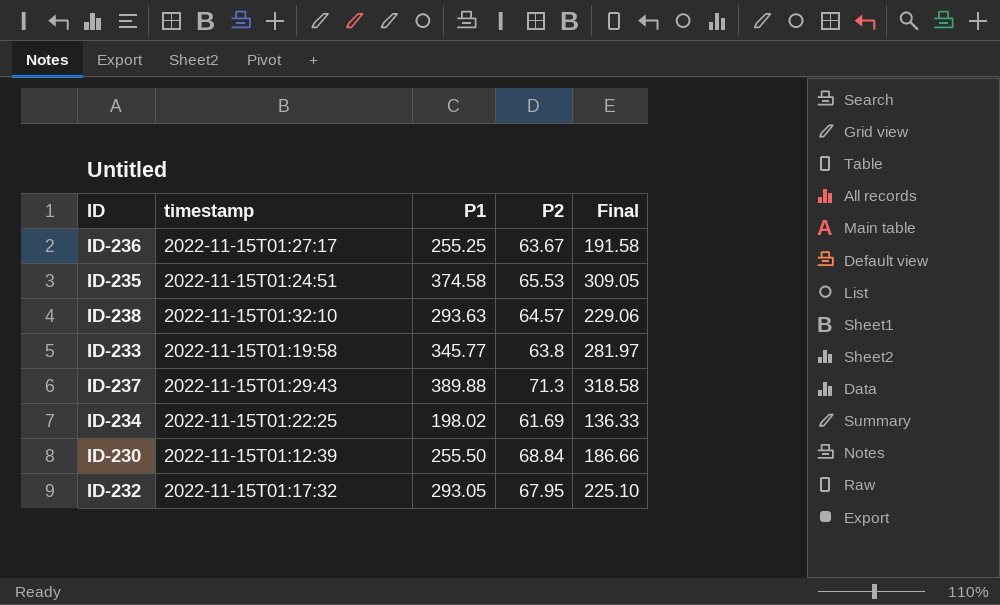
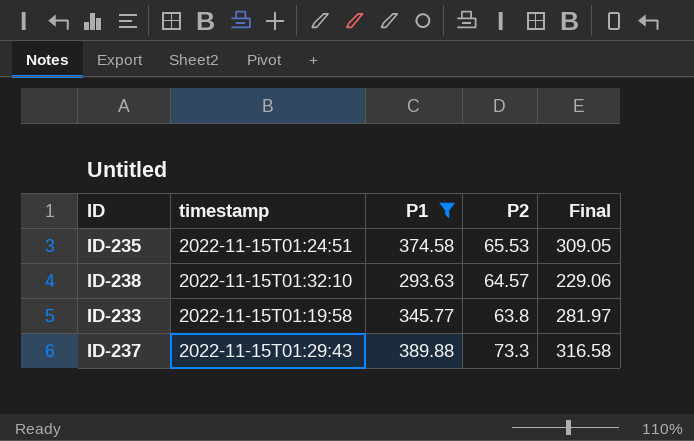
filter: none -> P1 >= 293.63
ID-237 | P2: 71.3 -> 73.3
ID-237 | Final: 318.58 -> 316.58

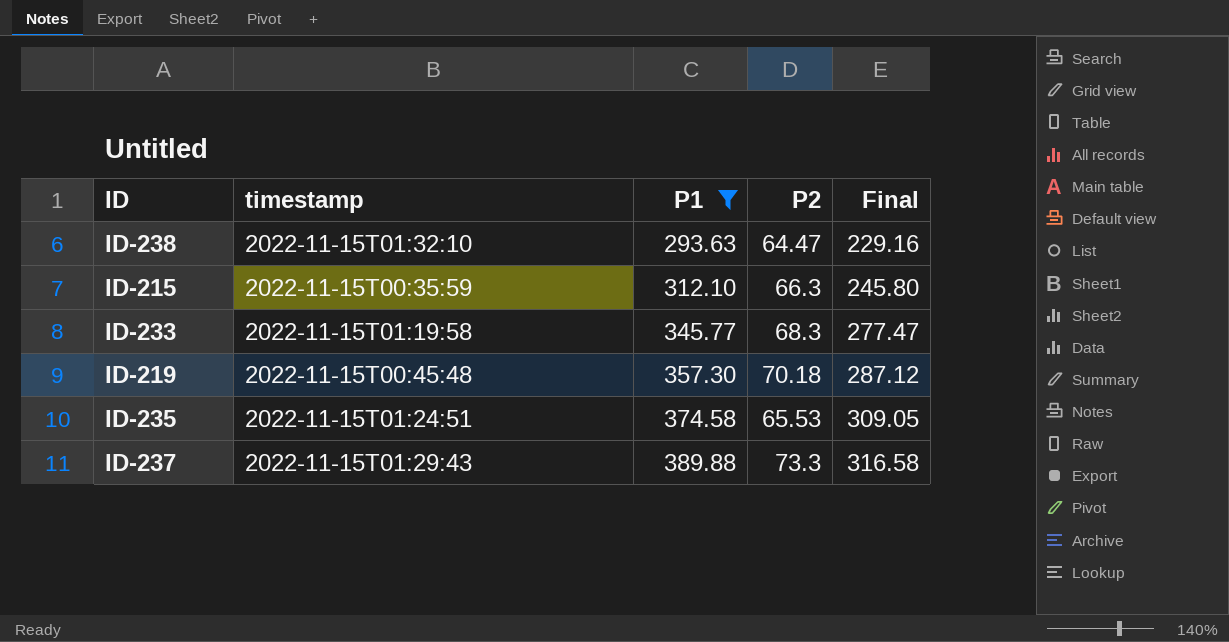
row order: none -> P1 ascending
ID-238 | P2: 64.57 -> 64.47
ID-238 | Final: 229.06 -> 229.16
row ID-215: none -> 2022-11-15T00:35:59 | 312.10 | 66.3 | 245.80
ID-233 | P2: 63.8 -> 68.3
ID-233 | Final: 281.97 -> 277.47
row ID-219: none -> 2022-11-15T00:45:48 | 357.30 | 70.18 | 287.12

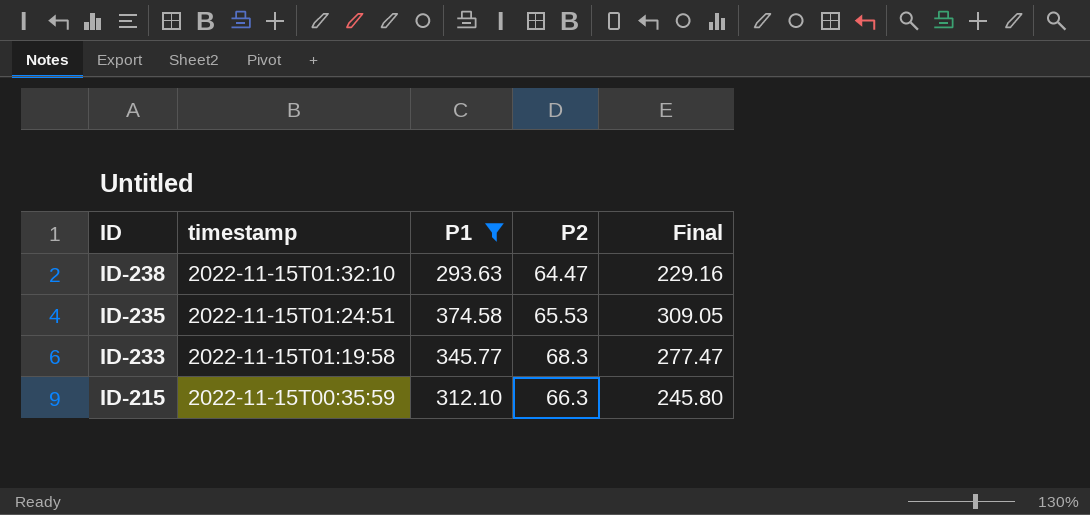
row order: P1 ascending -> ID descending
row ID-219: 2022-11-15T00:45:48 | 357.30 | 70.18 | 287.12 -> none
row ID-237: 2022-11-15T01:29:43 | 389.88 | 73.3 | 316.58 -> none

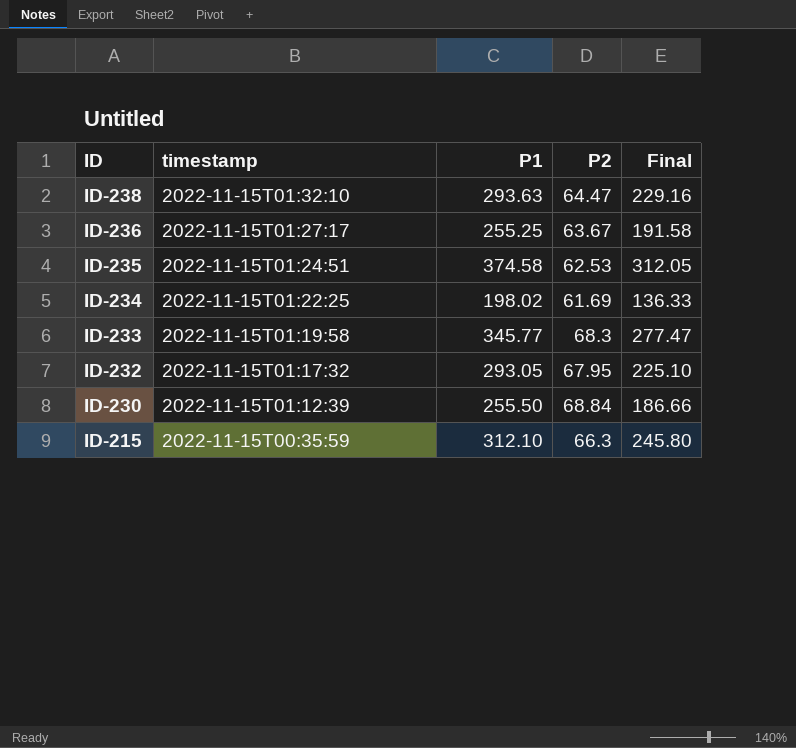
filter: P1 >= 293.63 -> none
ID-235 | P2: 65.53 -> 62.53
ID-235 | Final: 309.05 -> 312.05

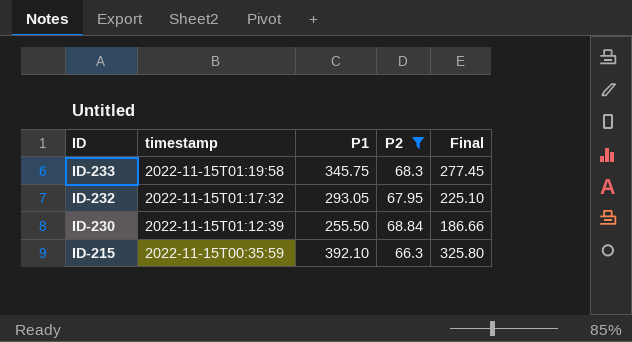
filter: none -> P2 >= 66.3
ID-233 | P1: 345.77 -> 345.75
ID-233 | Final: 277.47 -> 277.45
ID-215 | P1: 312.10 -> 392.10
ID-215 | Final: 245.80 -> 325.80

